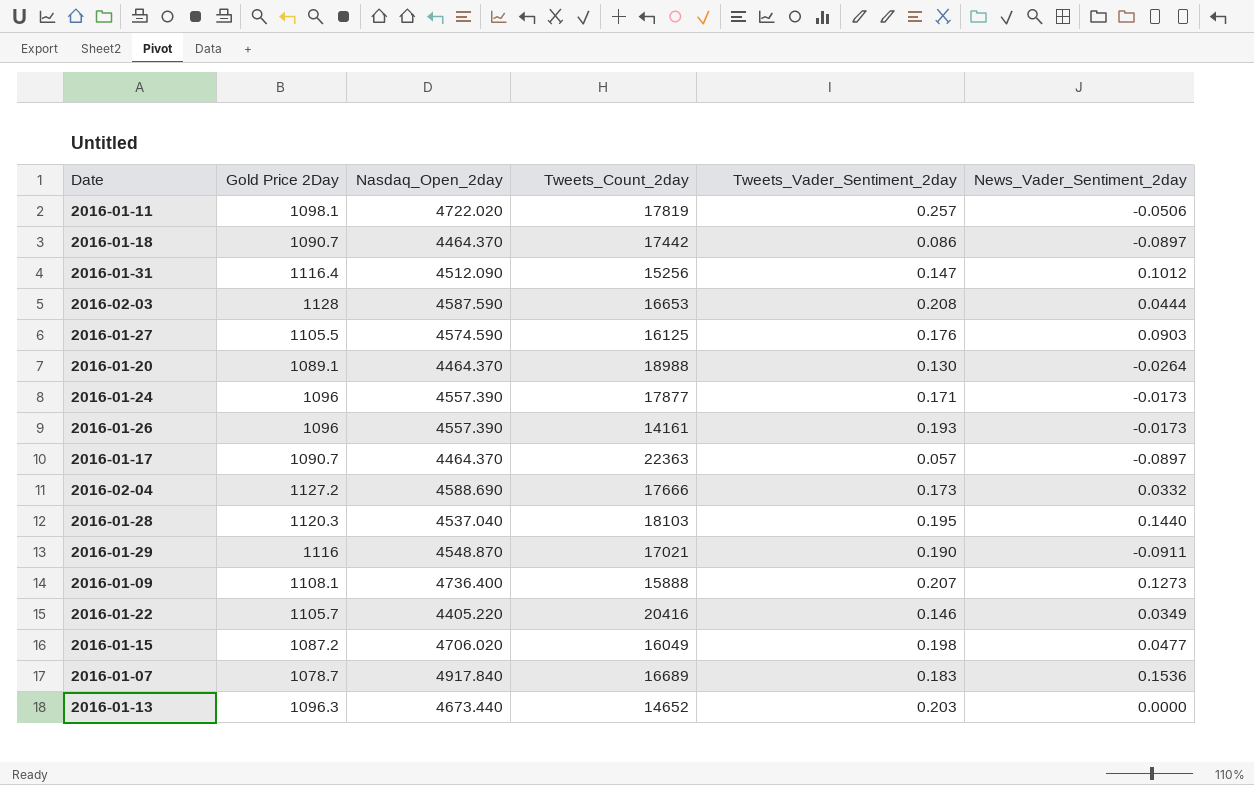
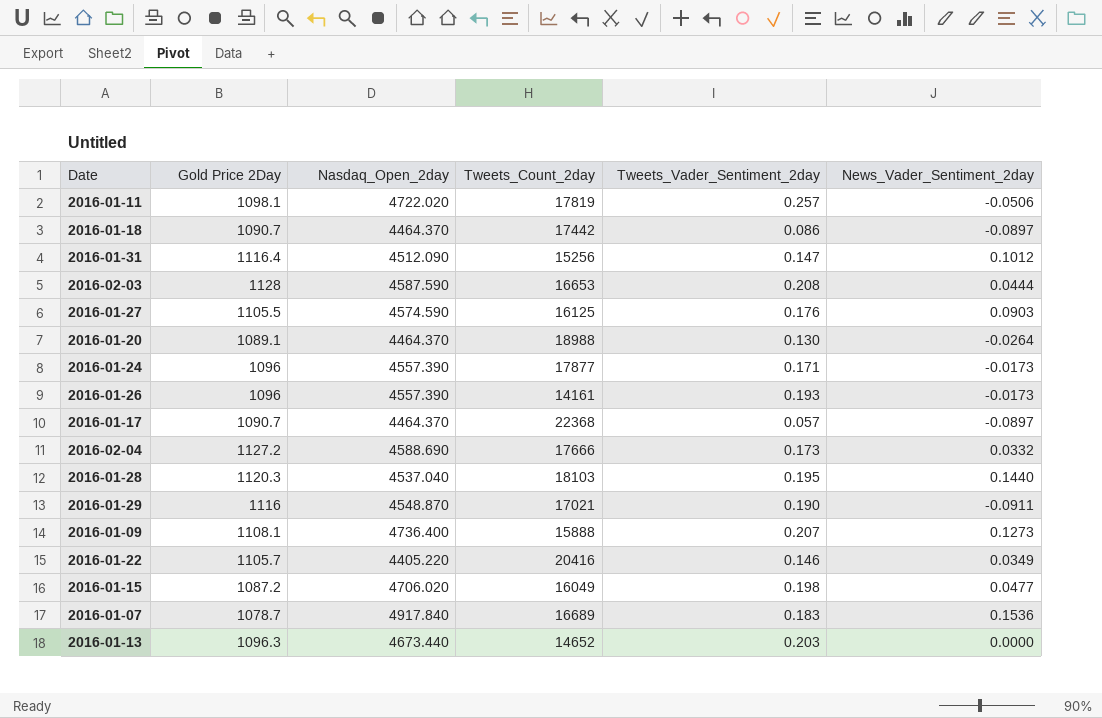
2016-01-17 | Tweets_Count_2day: 22363 -> 22368

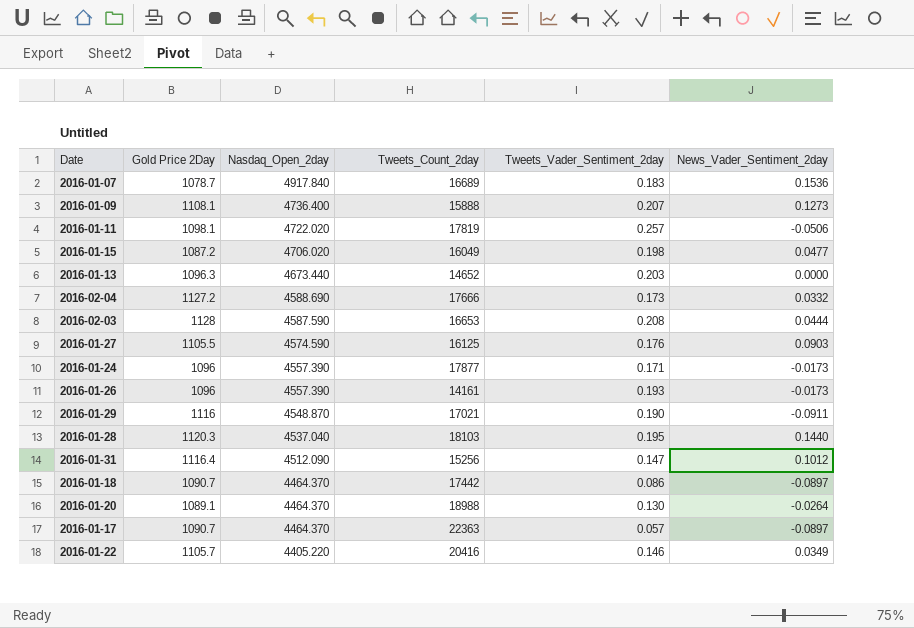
row order: none -> Nasdaq_Open_2day descending
2016-01-17 | Tweets_Count_2day: 22368 -> 22363

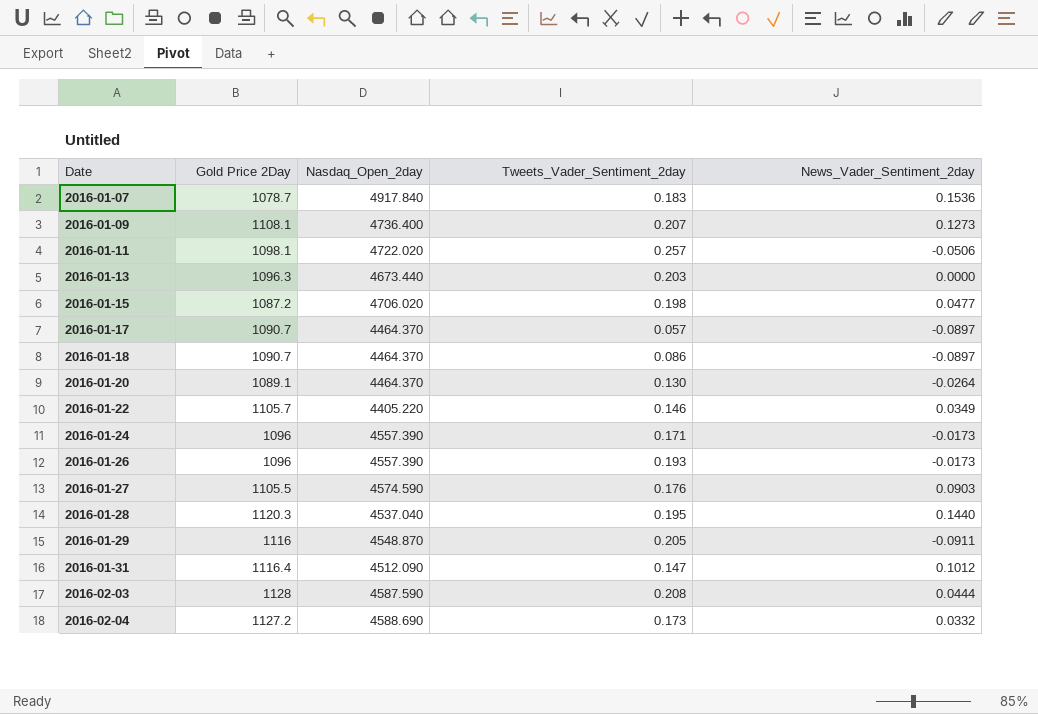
row order: Nasdaq_Open_2day descending -> Date ascending
column Tweets_Count_2day | position: 4 -> none
2016-01-29 | Tweets_Vader_Sentiment_2day: 0.190 -> 0.205

